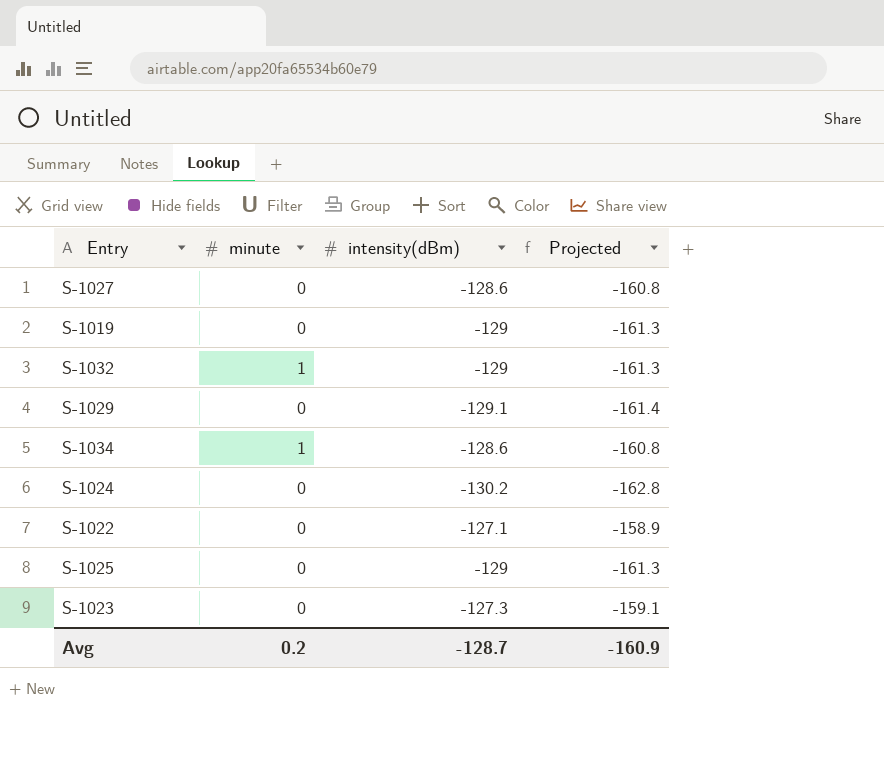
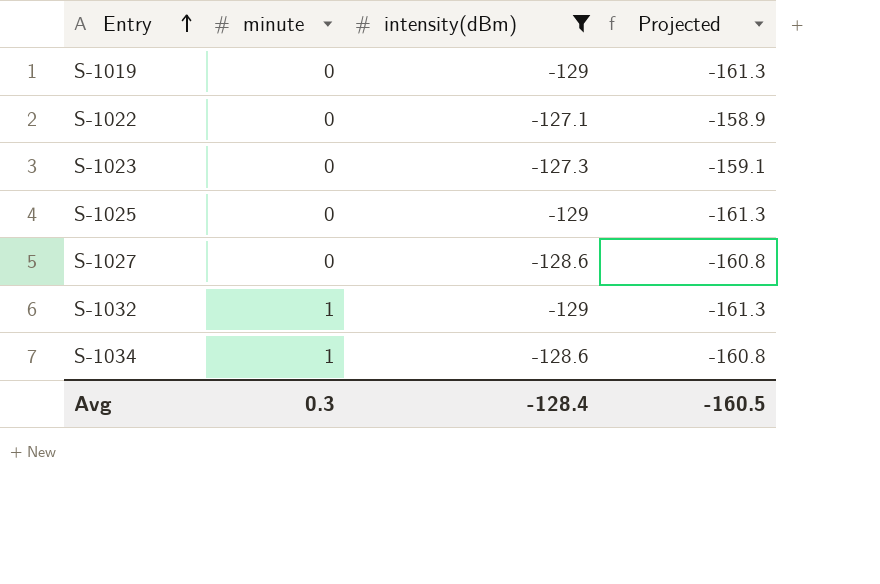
filter: none -> intensity(dBm) >= -129
row order: none -> Entry ascending
Avg | minute: 0.2 -> 0.3
Avg | intensity(dBm): -128.7 -> -128.4
Avg | Projected: -160.9 -> -160.5

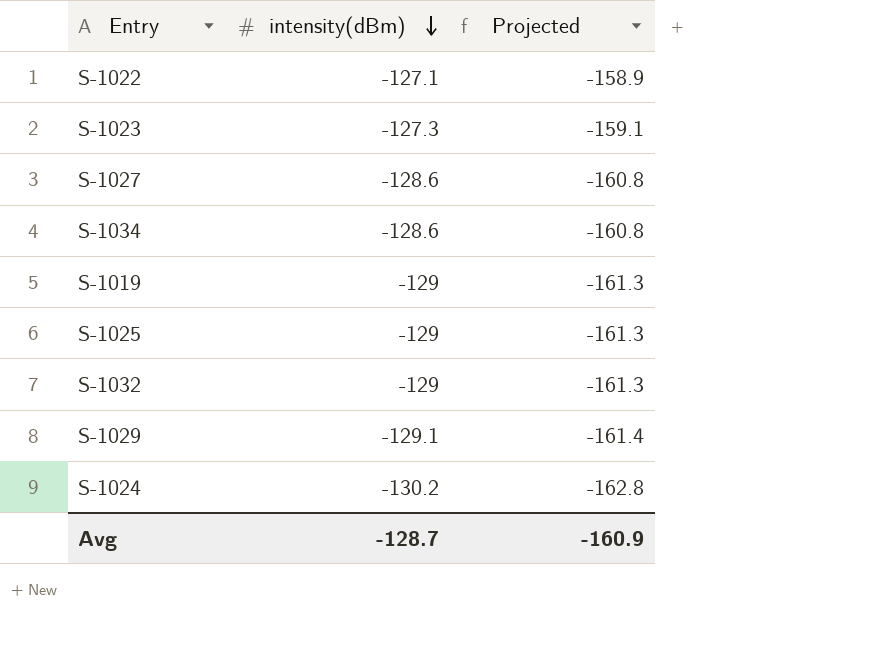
filter: intensity(dBm) >= -129 -> none
row order: Entry ascending -> intensity(dBm) descending
column minute | position: 2 -> none
Avg | intensity(dBm): -128.4 -> -128.7
Avg | Projected: -160.5 -> -160.9

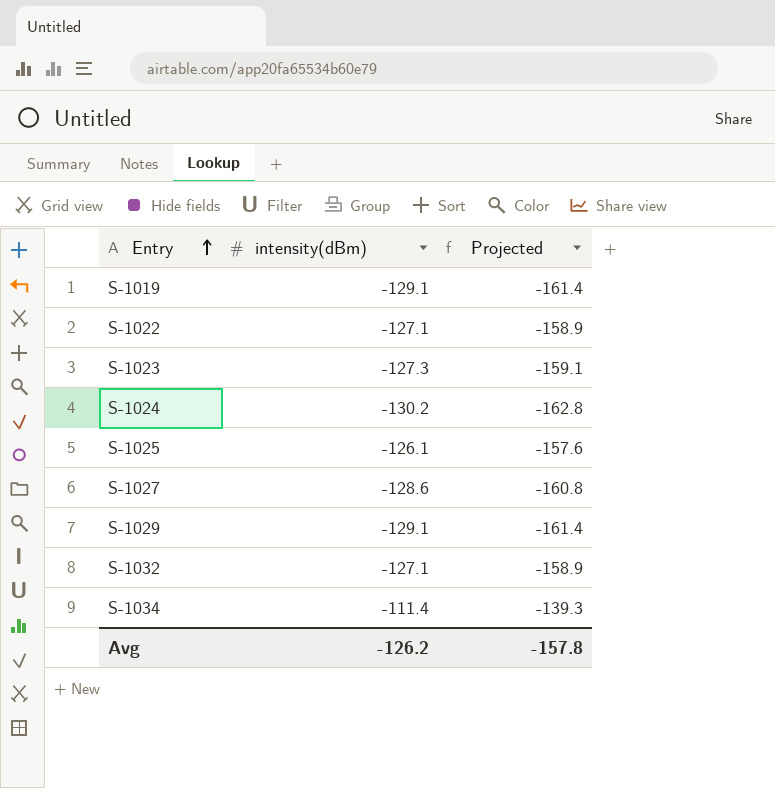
row order: intensity(dBm) descending -> Entry ascending
S-1019 | intensity(dBm): -129 -> -129.1
S-1019 | Projected: -161.3 -> -161.4
S-1025 | intensity(dBm): -129 -> -126.1
S-1025 | Projected: -161.3 -> -157.6
S-1032 | intensity(dBm): -129 -> -127.1
S-1032 | Projected: -161.3 -> -158.9
S-1034 | intensity(dBm): -128.6 -> -111.4
S-1034 | Projected: -160.8 -> -139.3
Avg | intensity(dBm): -128.7 -> -126.2
Avg | Projected: -160.9 -> -157.8

